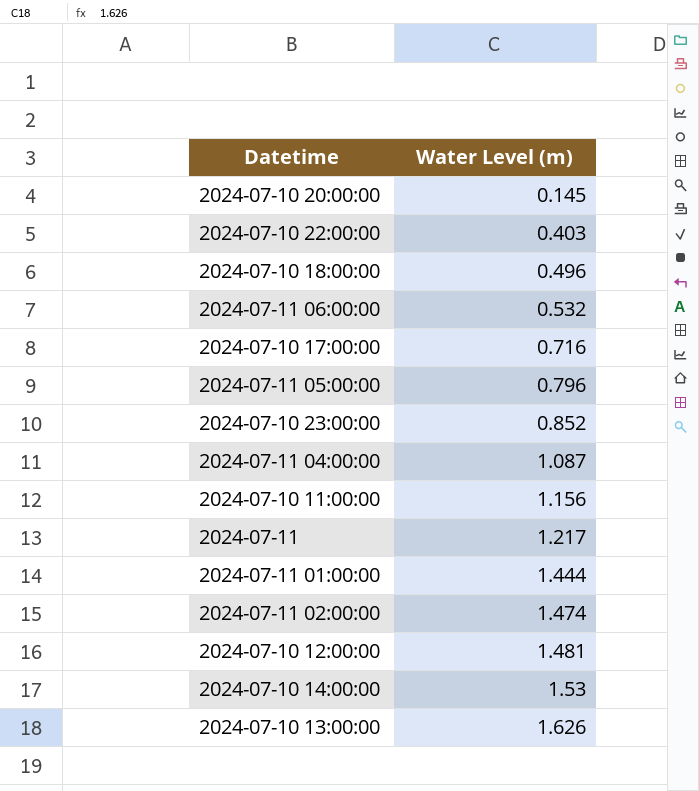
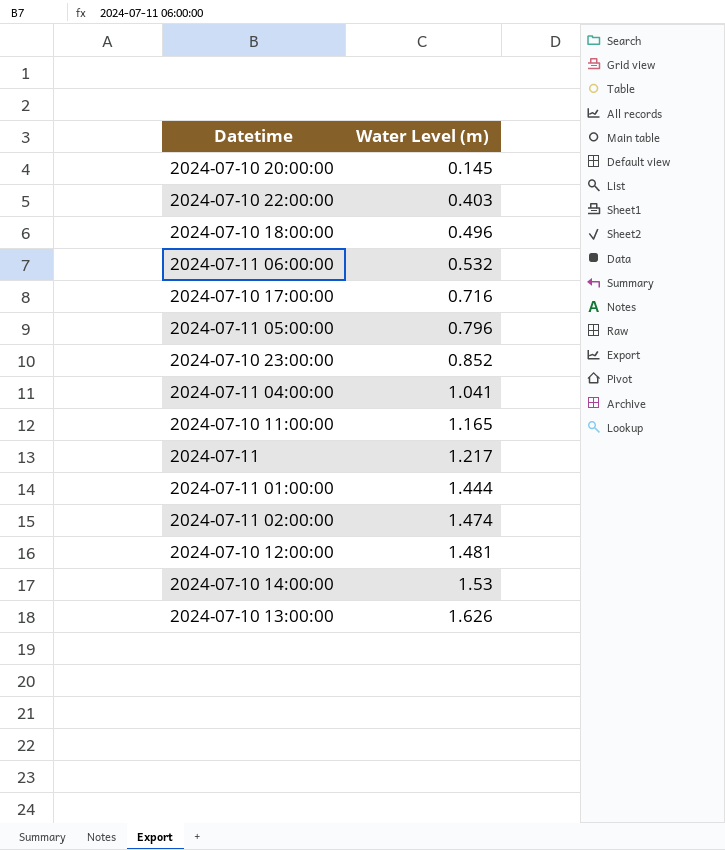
2024-07-11 04:00:00 | Water Level (m): 1.087 -> 1.041
2024-07-10 11:00:00 | Water Level (m): 1.156 -> 1.165

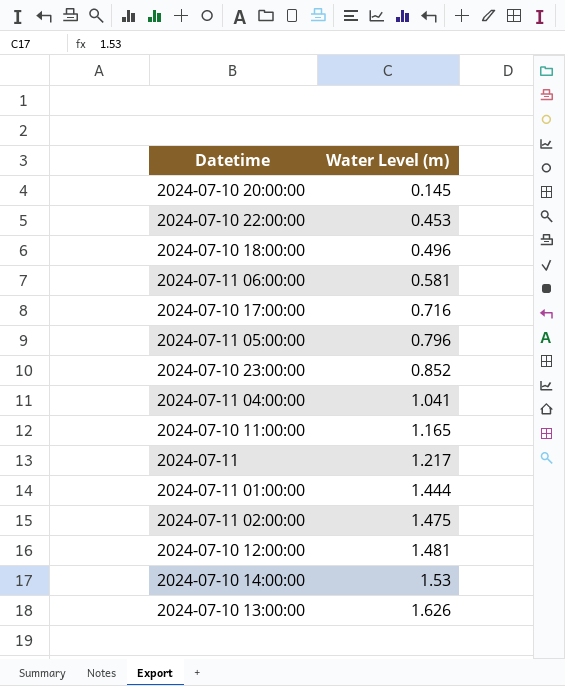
2024-07-10 22:00:00 | Water Level (m): 0.403 -> 0.453
2024-07-11 06:00:00 | Water Level (m): 0.532 -> 0.581
2024-07-11 02:00:00 | Water Level (m): 1.474 -> 1.475

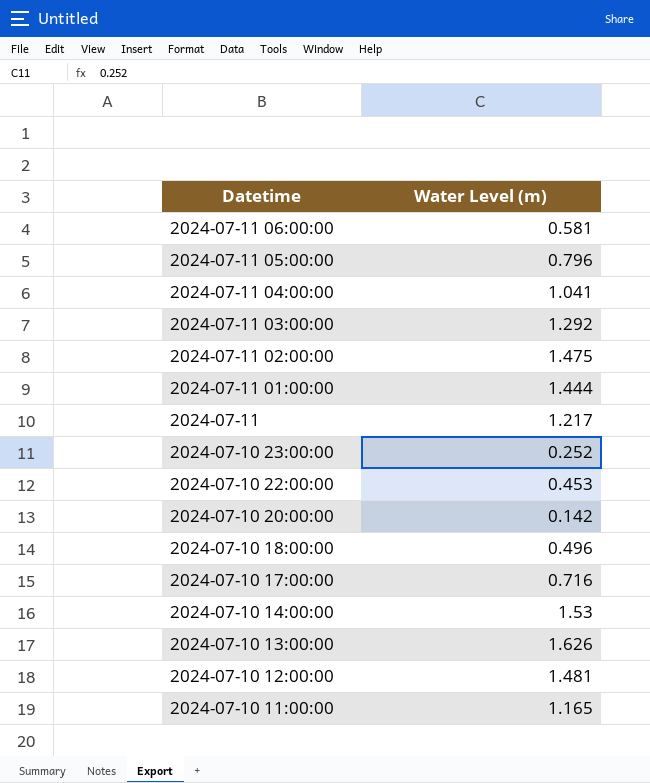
row order: Water Level (m) ascending -> Datetime descending
row 2024-07-11 03:00:00: none -> 1.292
2024-07-10 23:00:00 | Water Level (m): 0.852 -> 0.252
2024-07-10 20:00:00 | Water Level (m): 0.145 -> 0.142

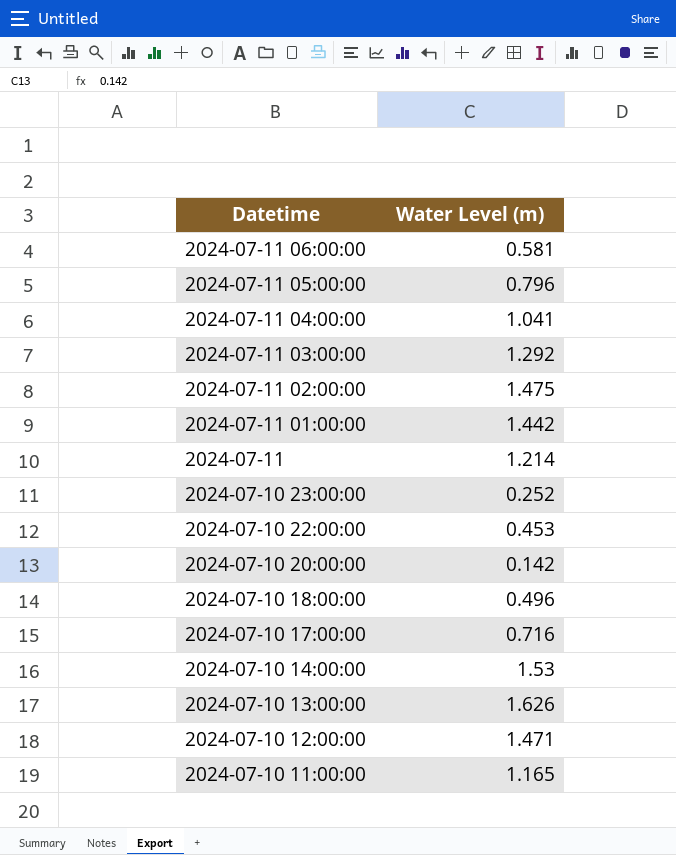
2024-07-11 01:00:00 | Water Level (m): 1.444 -> 1.442
2024-07-11 | Water Level (m): 1.217 -> 1.214
2024-07-10 12:00:00 | Water Level (m): 1.481 -> 1.471

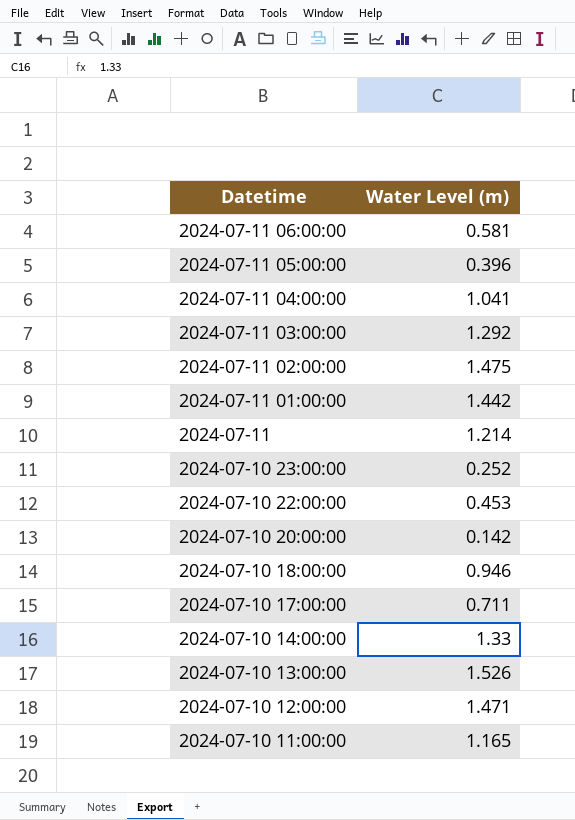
2024-07-11 05:00:00 | Water Level (m): 0.796 -> 0.396
2024-07-10 18:00:00 | Water Level (m): 0.496 -> 0.946
2024-07-10 17:00:00 | Water Level (m): 0.716 -> 0.711
2024-07-10 14:00:00 | Water Level (m): 1.53 -> 1.33
2024-07-10 13:00:00 | Water Level (m): 1.626 -> 1.526

